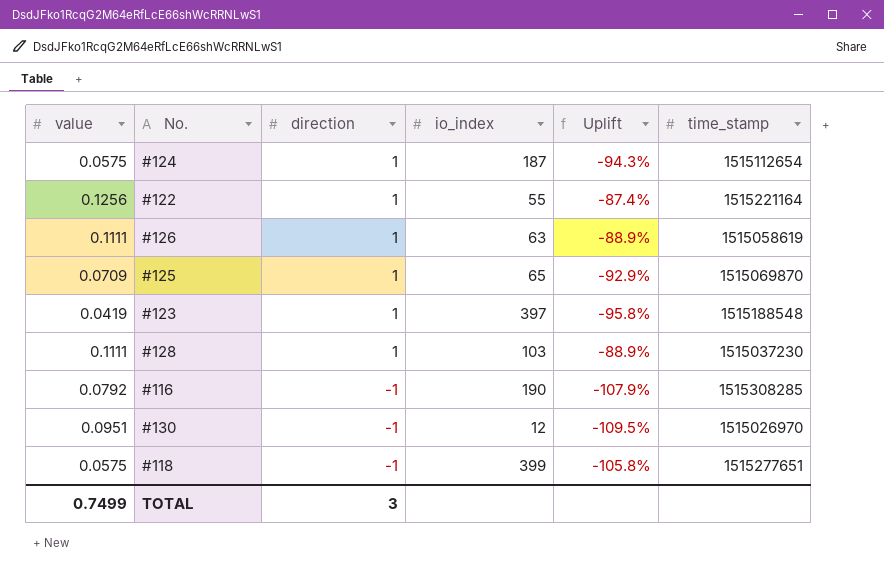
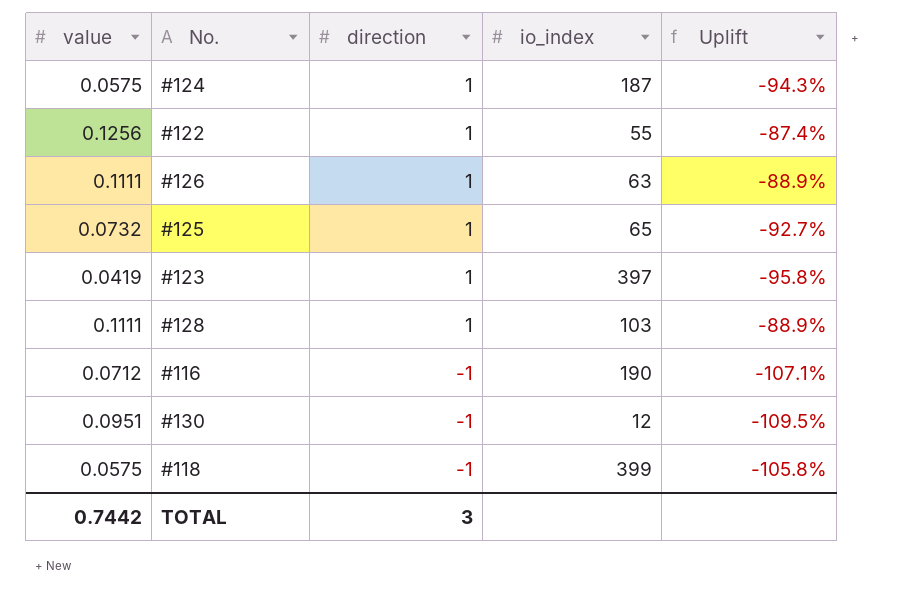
column time_stamp | position: 6 -> none
#125 | value: 0.0709 -> 0.0732
#125 | Uplift: -92.9% -> -92.7%
#116 | value: 0.0792 -> 0.0712
#116 | Uplift: -107.9% -> -107.1%
TOTAL | value: 0.7499 -> 0.7442

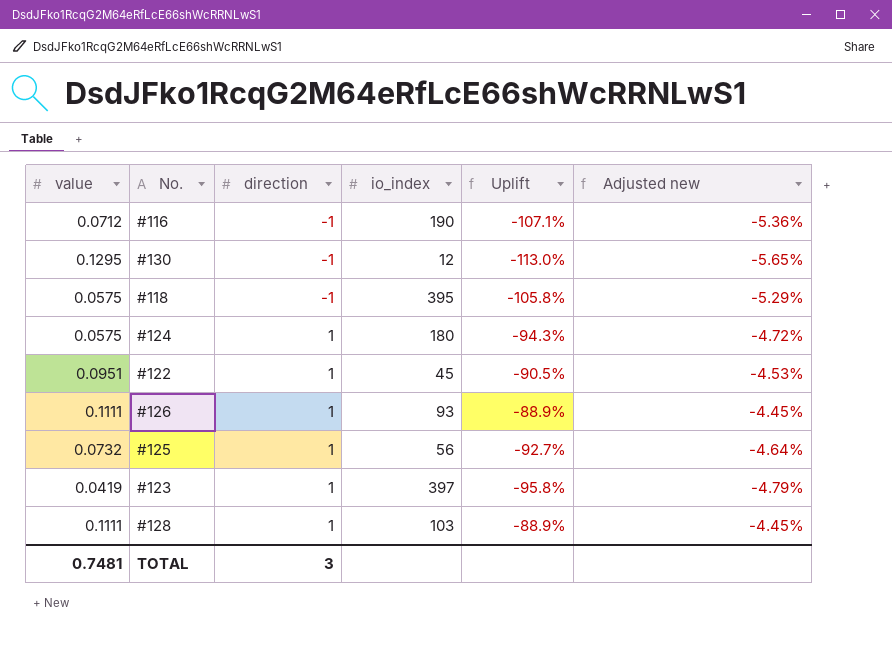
row order: direction descending -> direction ascending
column Adjusted new | formula: none -> [Uplift] * 0.05
#130 | value: 0.0951 -> 0.1295
#130 | Uplift: -109.5% -> -113.0%
#118 | io_index: 399 -> 395
#124 | io_index: 187 -> 180
#122 | value: 0.1256 -> 0.0951
#122 | io_index: 55 -> 45
#122 | Uplift: -87.4% -> -90.5%
#126 | io_index: 63 -> 93
#125 | io_index: 65 -> 56
TOTAL | value: 0.7442 -> 0.7481

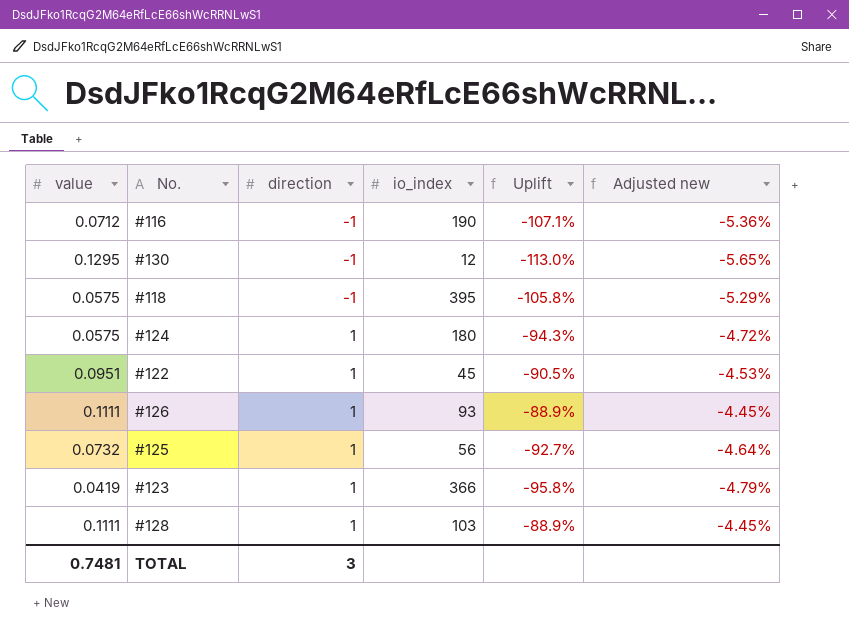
#123 | io_index: 397 -> 366

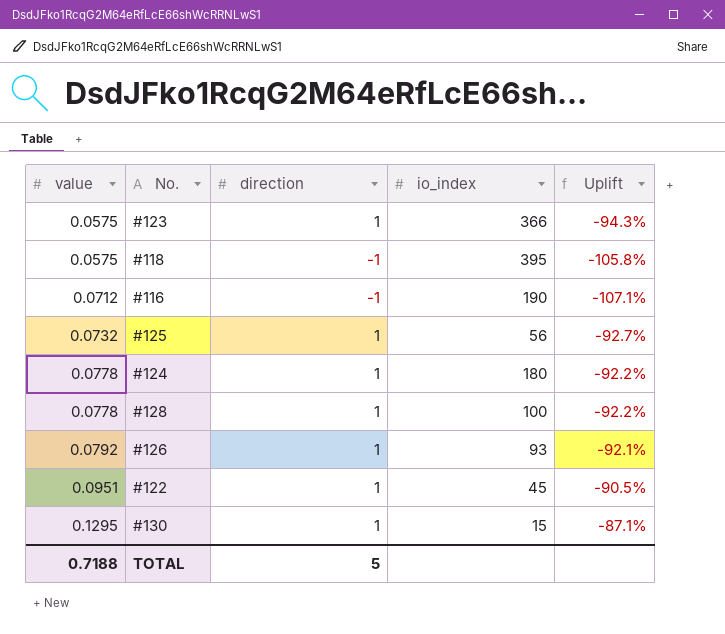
row order: direction ascending -> value ascending
column Adjusted new | formula: [Uplift] * 0.05 -> none
#123 | value: 0.0419 -> 0.0575
#123 | Uplift: -95.8% -> -94.3%
#124 | value: 0.0575 -> 0.0778
#124 | Uplift: -94.3% -> -92.2%
#128 | value: 0.1111 -> 0.0778
#128 | io_index: 103 -> 100
#128 | Uplift: -88.9% -> -92.2%
#126 | value: 0.1111 -> 0.0792
#126 | Uplift: -88.9% -> -92.1%
#130 | direction: -1 -> 1
#130 | io_index: 12 -> 15
#130 | Uplift: -113.0% -> -87.1%
TOTAL | value: 0.7481 -> 0.7188
TOTAL | direction: 3 -> 5

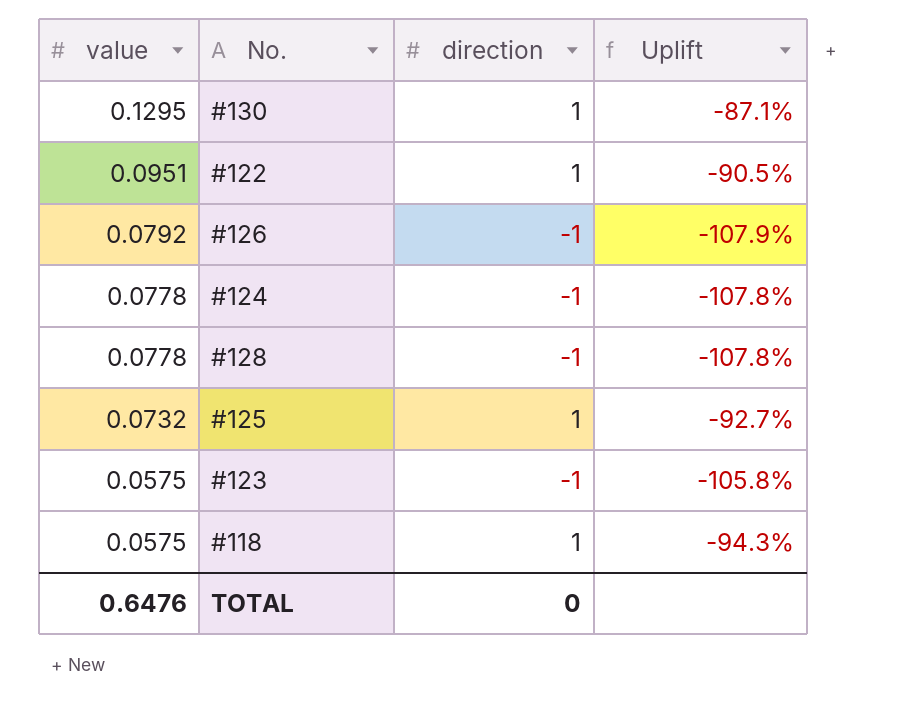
row order: value ascending -> value descending
column io_index | position: 4 -> none
row #116: 0.0712 | -1 | 190 | -107.1% -> none
#126 | direction: 1 -> -1
#126 | Uplift: -92.1% -> -107.9%
#124 | direction: 1 -> -1
#124 | Uplift: -92.2% -> -107.8%
#128 | direction: 1 -> -1
#128 | Uplift: -92.2% -> -107.8%
#123 | direction: 1 -> -1
#123 | Uplift: -94.3% -> -105.8%
#118 | direction: -1 -> 1
#118 | Uplift: -105.8% -> -94.3%
TOTAL | value: 0.7188 -> 0.6476
TOTAL | direction: 5 -> 0

